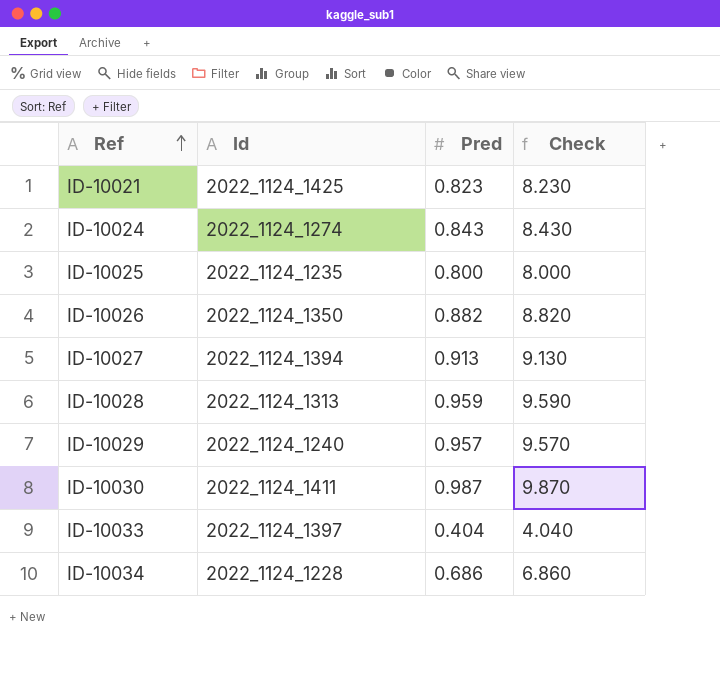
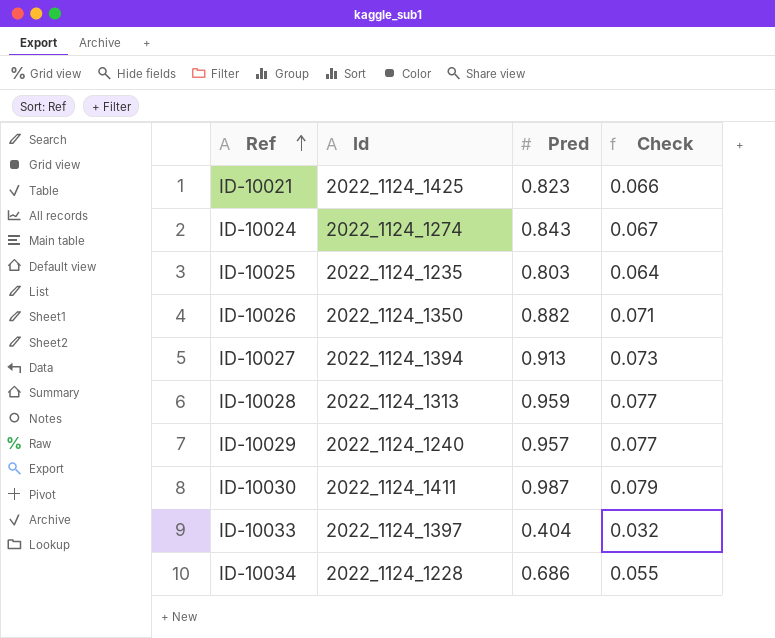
column Check | formula: [Pred] * 10 -> [Pred] * 0.08
ID-10025 | Pred: 0.800 -> 0.803

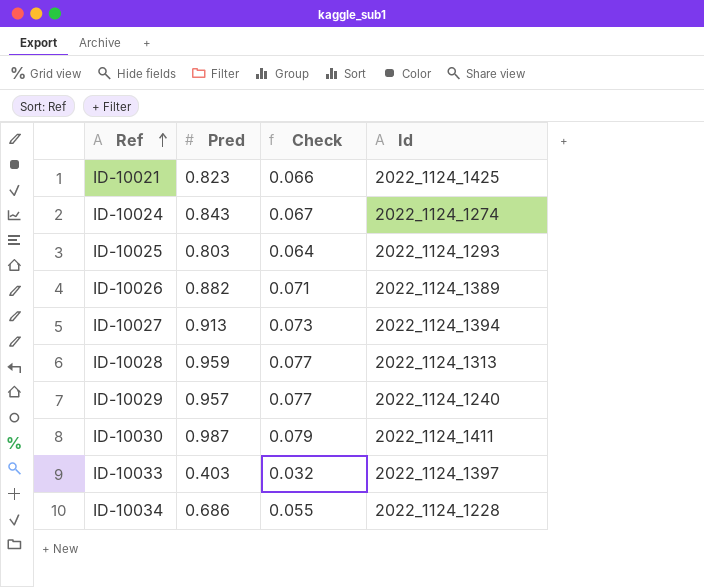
column Id | position: 2 -> 4
ID-10025 | Id: 2022_1124_1235 -> 2022_1124_1293
ID-10026 | Id: 2022_1124_1350 -> 2022_1124_1389
ID-10033 | Pred: 0.404 -> 0.403

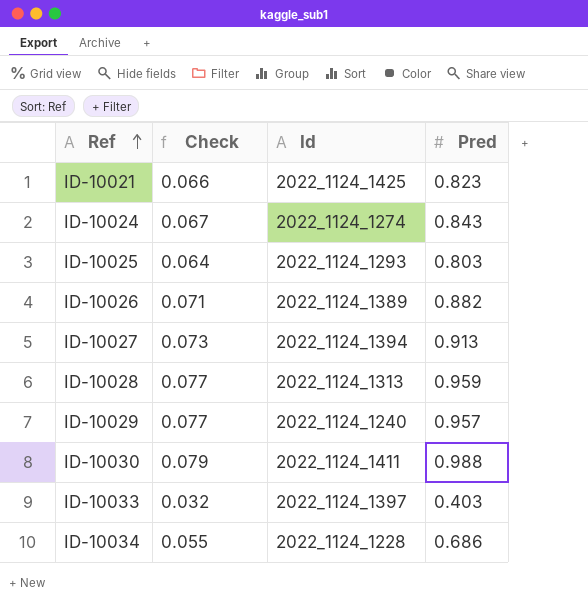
column Pred | position: 2 -> 4
ID-10030 | Pred: 0.987 -> 0.988

